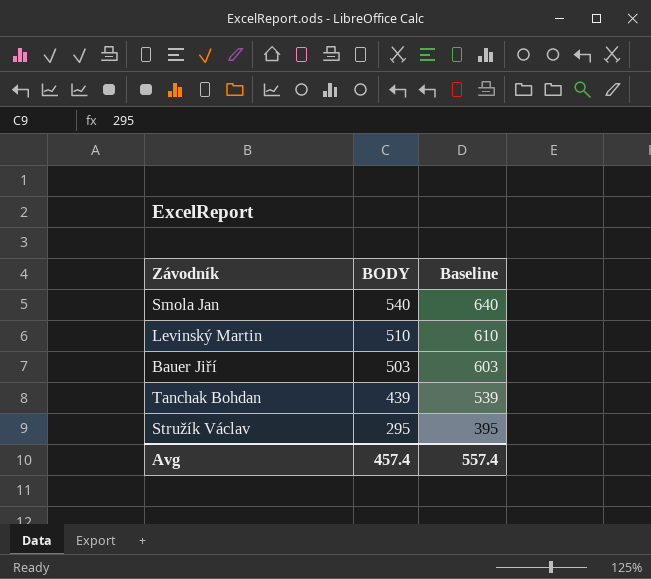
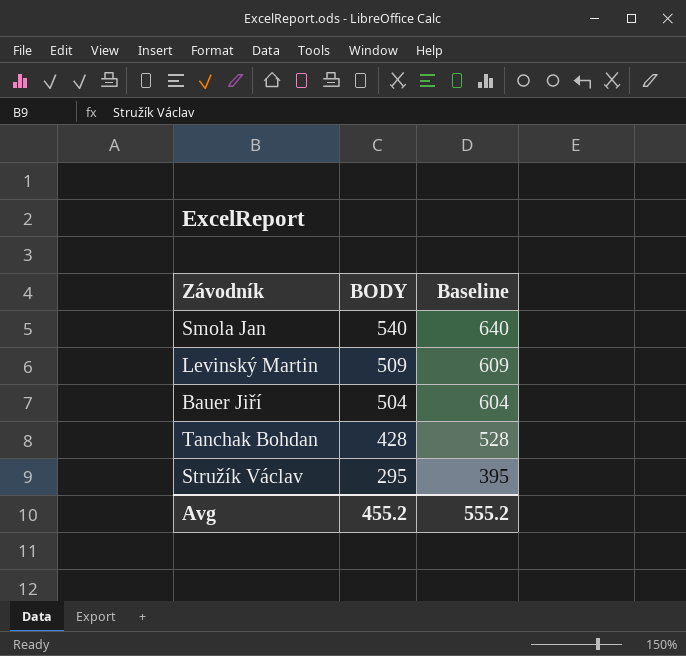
Levinský Martin | BODY: 510 -> 509
Levinský Martin | Baseline: 610 -> 609
Bauer Jiří | BODY: 503 -> 504
Bauer Jiří | Baseline: 603 -> 604
Tanchak Bohdan | BODY: 439 -> 428
Tanchak Bohdan | Baseline: 539 -> 528
Avg | BODY: 457.4 -> 455.2
Avg | Baseline: 557.4 -> 555.2

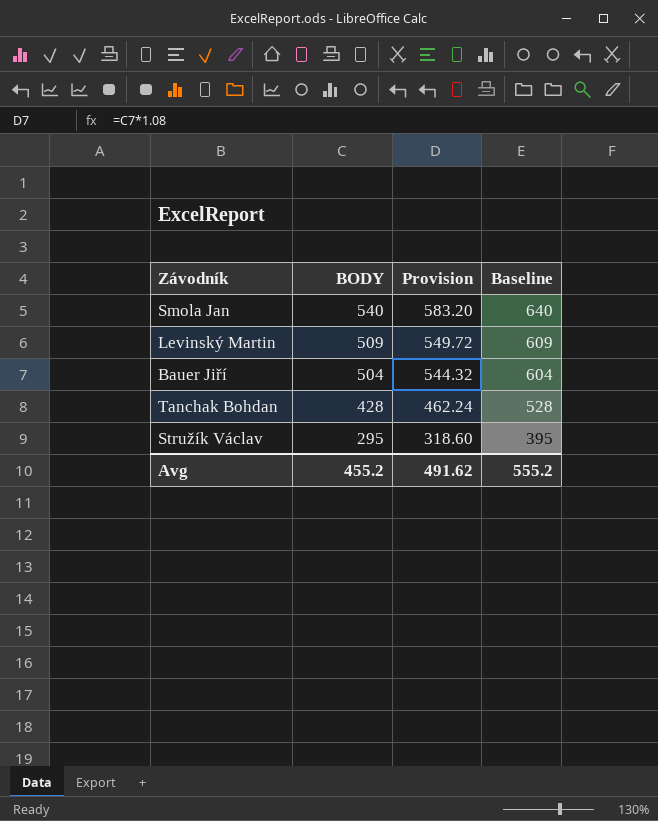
column Provision | formula: none -> [BODY] * 1.08

